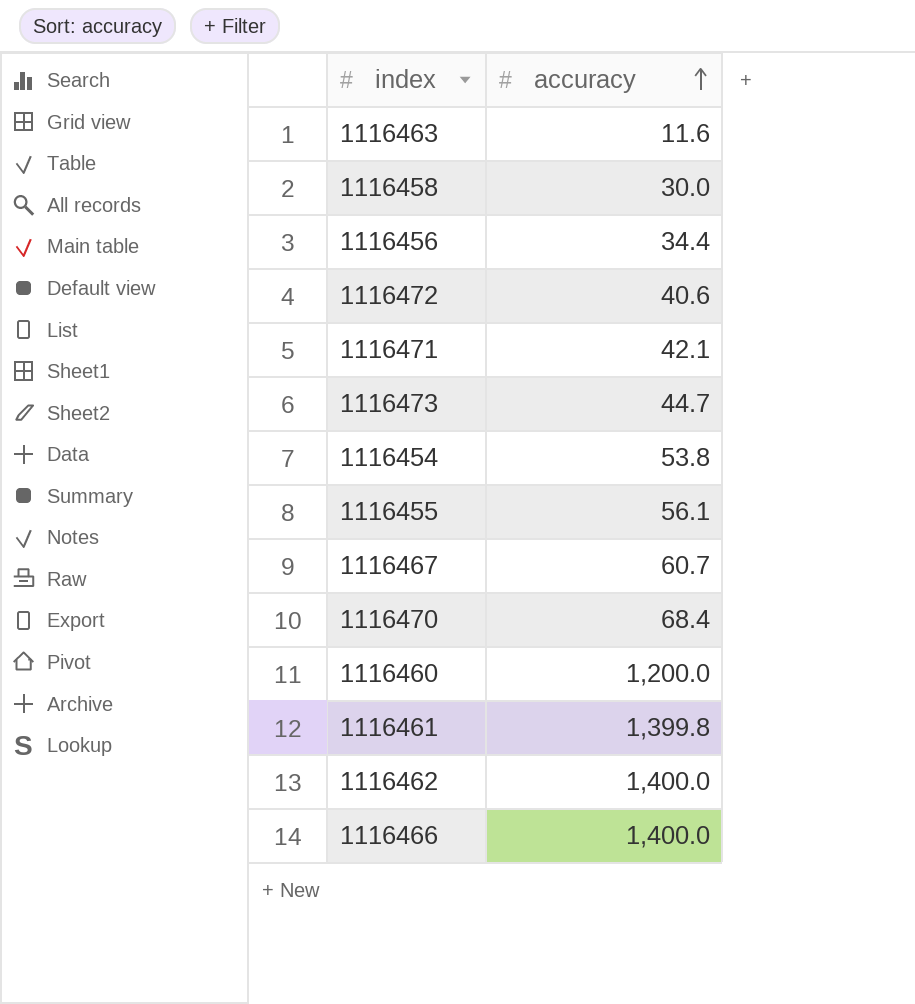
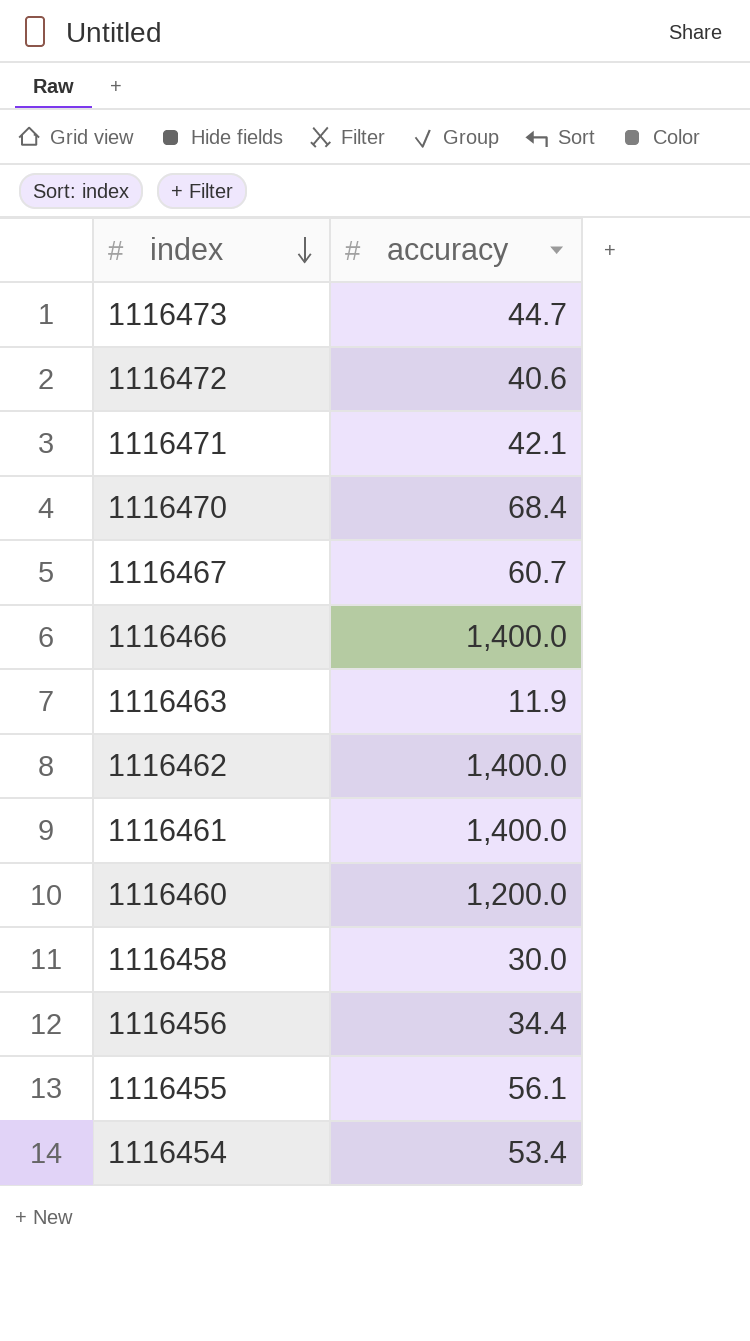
row order: accuracy ascending -> index descending
1116463 | accuracy: 11.6 -> 11.9
1116461 | accuracy: 1,399.8 -> 1,400.0
1116454 | accuracy: 53.8 -> 53.4

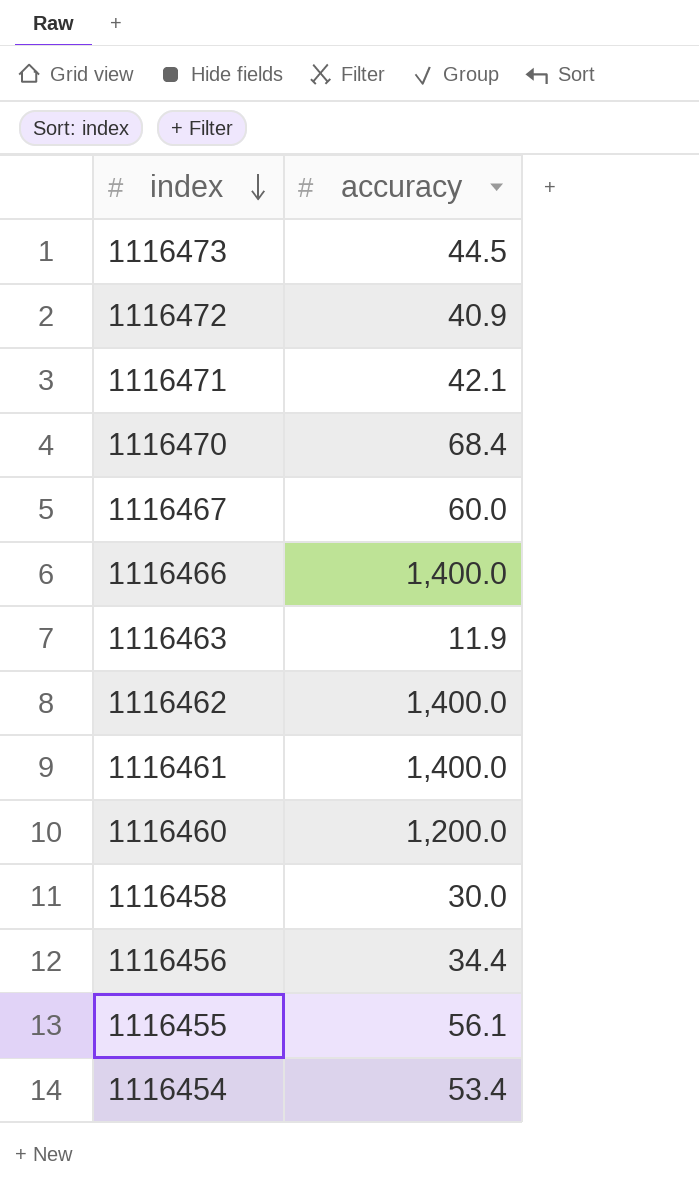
1116473 | accuracy: 44.7 -> 44.5
1116472 | accuracy: 40.6 -> 40.9
1116467 | accuracy: 60.7 -> 60.0

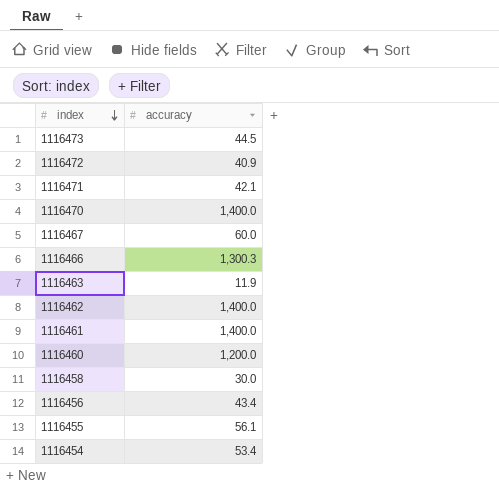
1116470 | accuracy: 68.4 -> 1,400.0
1116466 | accuracy: 1,400.0 -> 1,300.3
1116456 | accuracy: 34.4 -> 43.4

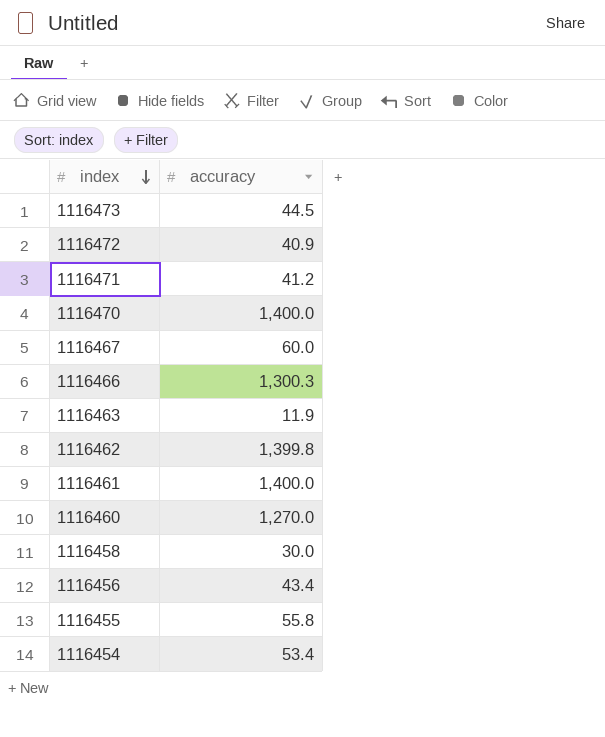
1116471 | accuracy: 42.1 -> 41.2
1116462 | accuracy: 1,400.0 -> 1,399.8
1116460 | accuracy: 1,200.0 -> 1,270.0
1116455 | accuracy: 56.1 -> 55.8

